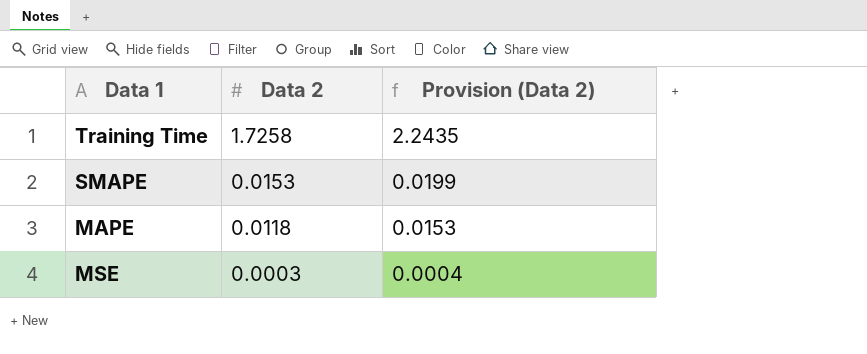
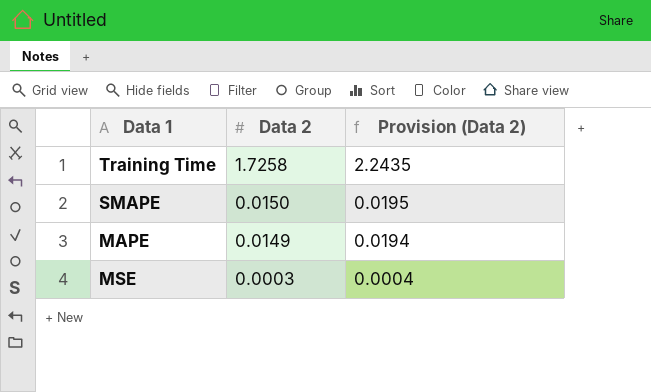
SMAPE | Data 2: 0.0153 -> 0.0150
SMAPE | Provision (Data 2): 0.0199 -> 0.0195
MAPE | Data 2: 0.0118 -> 0.0149
MAPE | Provision (Data 2): 0.0153 -> 0.0194

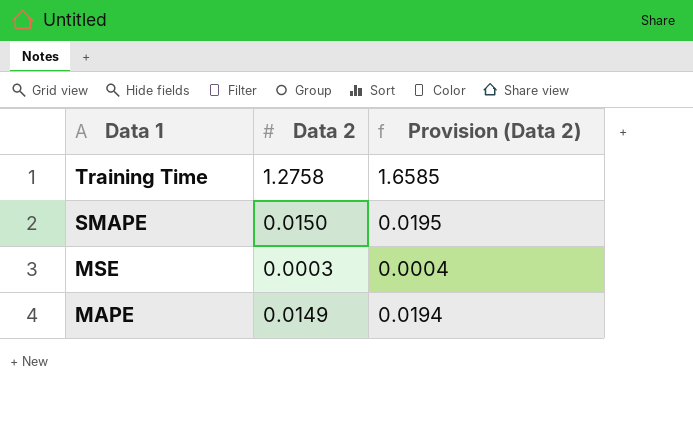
row order: Data 2 descending -> Data 1 descending
Training Time | Data 2: 1.7258 -> 1.2758
Training Time | Provision (Data 2): 2.2435 -> 1.6585

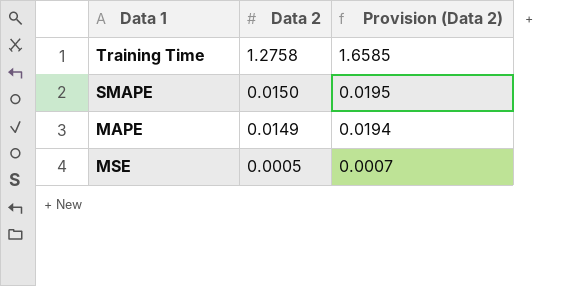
row order: Data 1 descending -> Data 2 descending
MSE | Data 2: 0.0003 -> 0.0005
MSE | Provision (Data 2): 0.0004 -> 0.0007

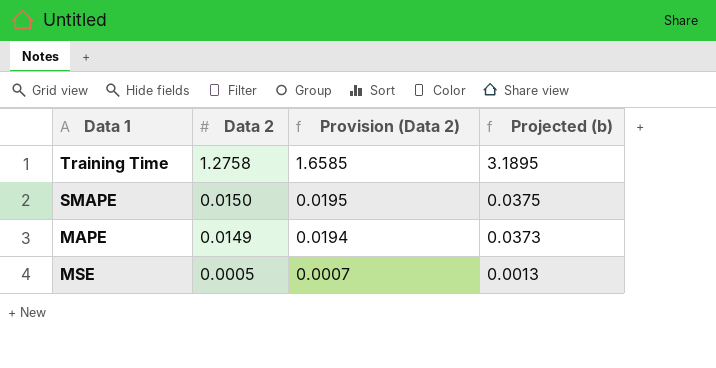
column Projected (b) | formula: none -> [Data 2] * 2.5

